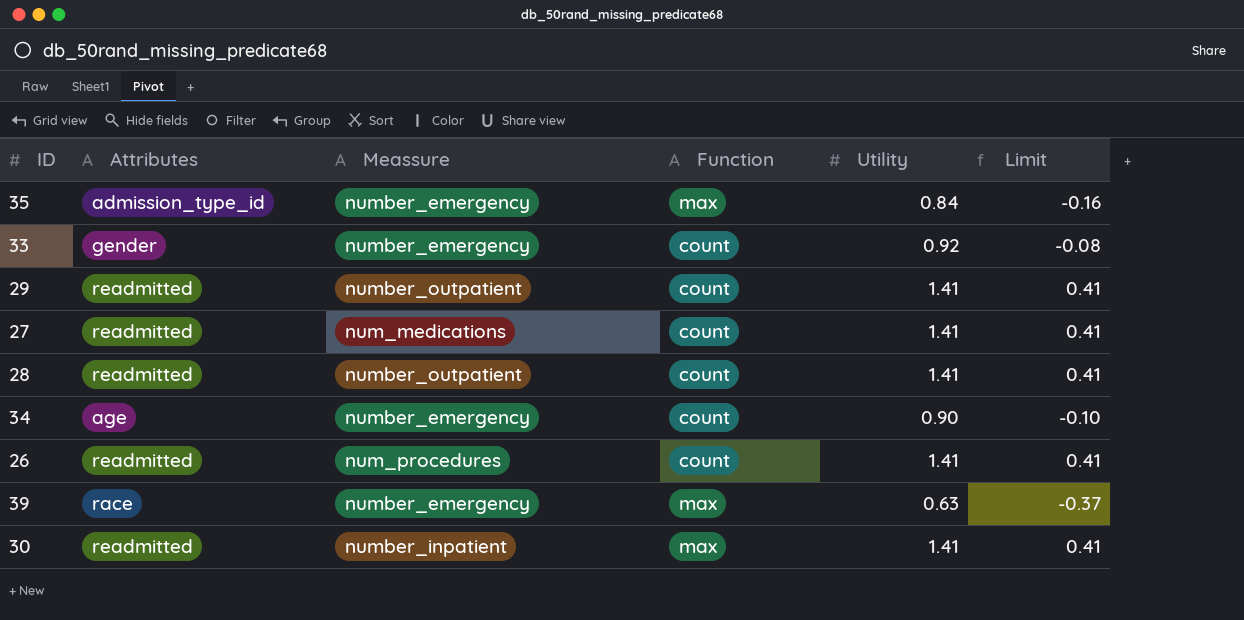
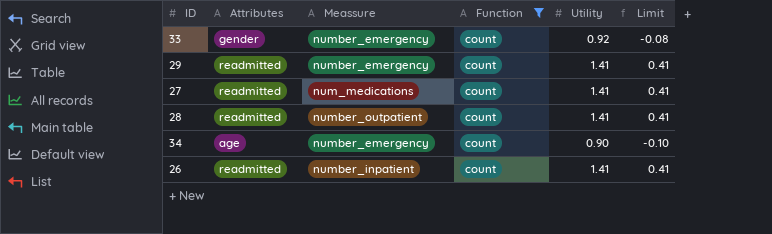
filter: none -> Function = count
29 | Meassure: number_outpatient -> number_emergency
26 | Meassure: num_procedures -> number_inpatient

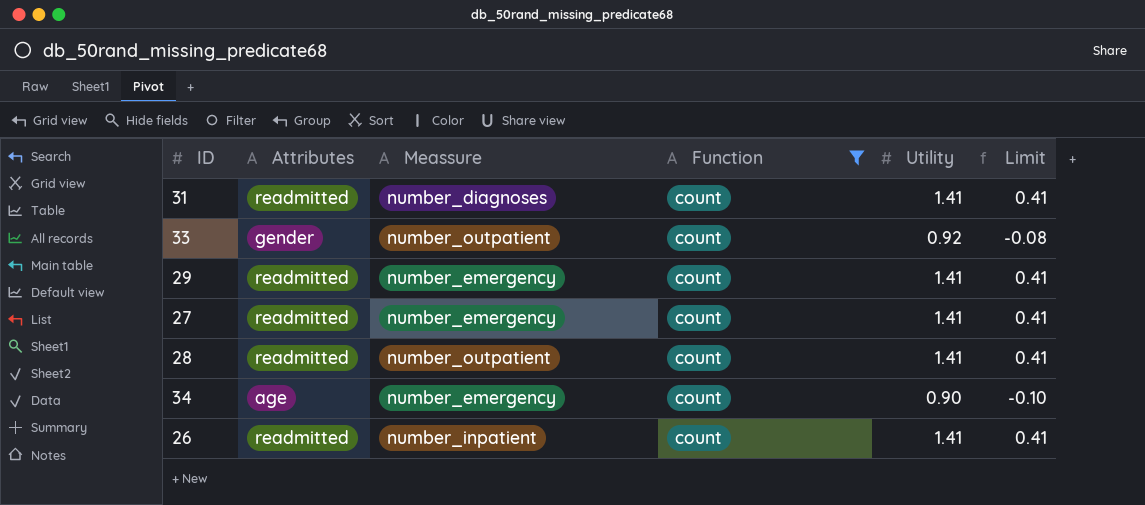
row 31: none -> readmitted | number_diagnoses | count | 1.41 | 0.41
33 | Meassure: number_emergency -> number_outpatient
27 | Meassure: num_medications -> number_emergency

